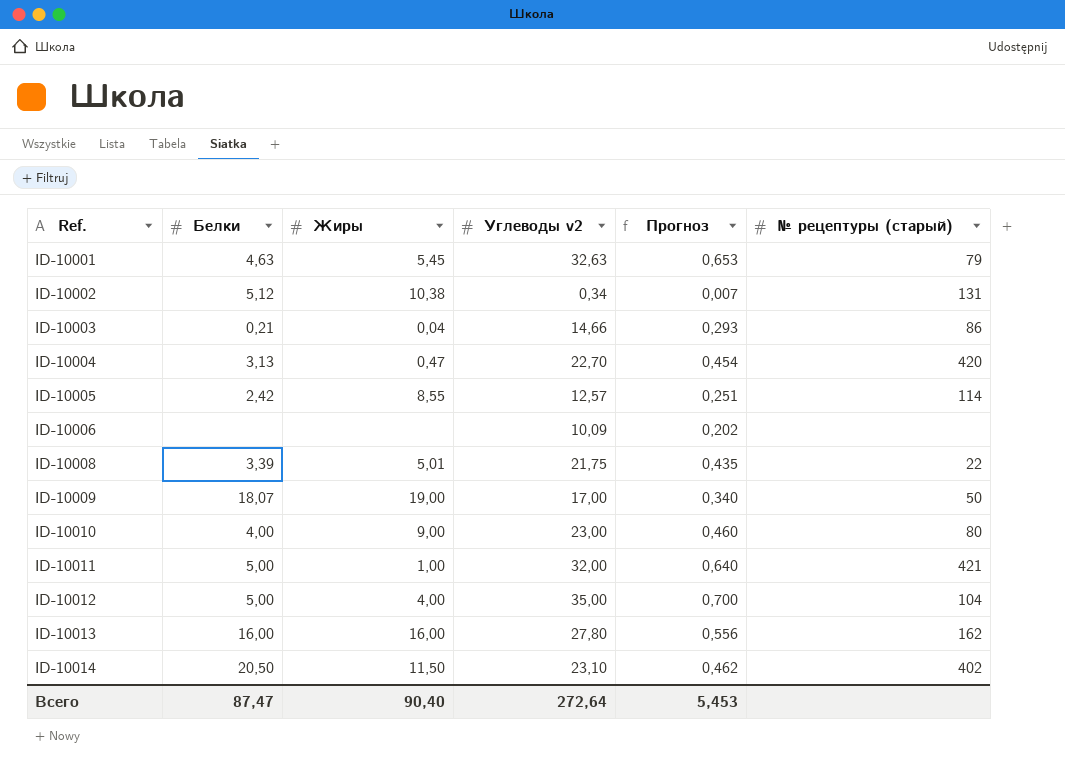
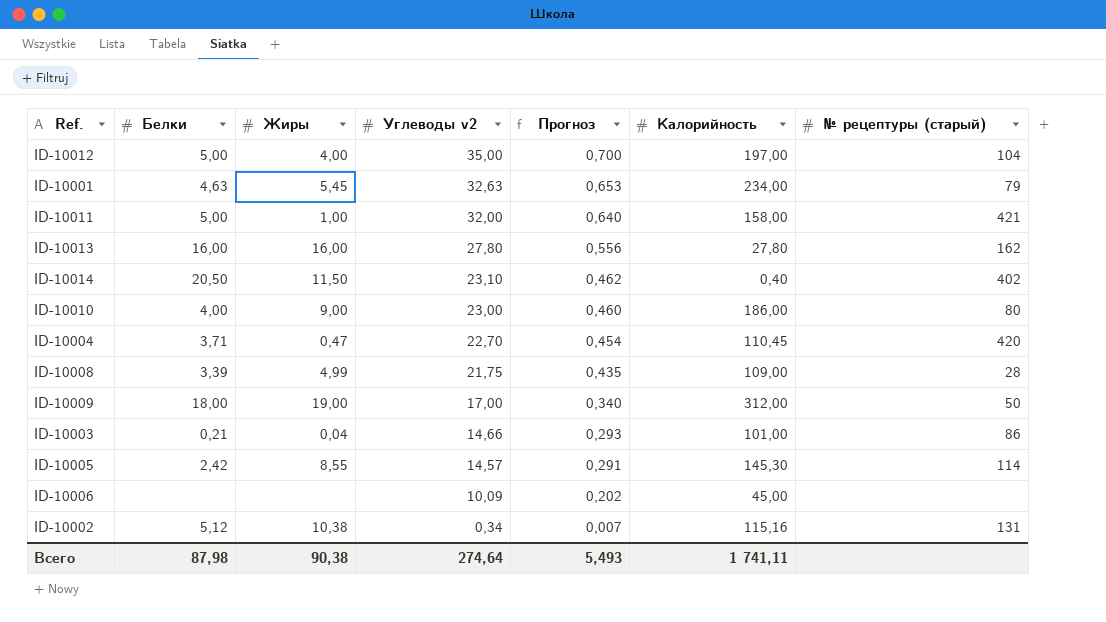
row order: Ref. ascending -> Углеводы v2 descending
column Калорийность | position: none -> 6
ID-10004 | Белки: 3,13 -> 3,71
ID-10008 | Жиры: 5,01 -> 4,99
ID-10008 | № рецептуры (старый): 22 -> 28
ID-10009 | Белки: 18,07 -> 18,00
ID-10005 | Углеводы v2: 12,57 -> 14,57
ID-10005 | Прогноз: 0,251 -> 0,291
Всего | Белки: 87,47 -> 87,98
Всего | Жиры: 90,40 -> 90,38
Всего | Углеводы v2: 272,64 -> 274,64
Всего | Прогноз: 5,453 -> 5,493

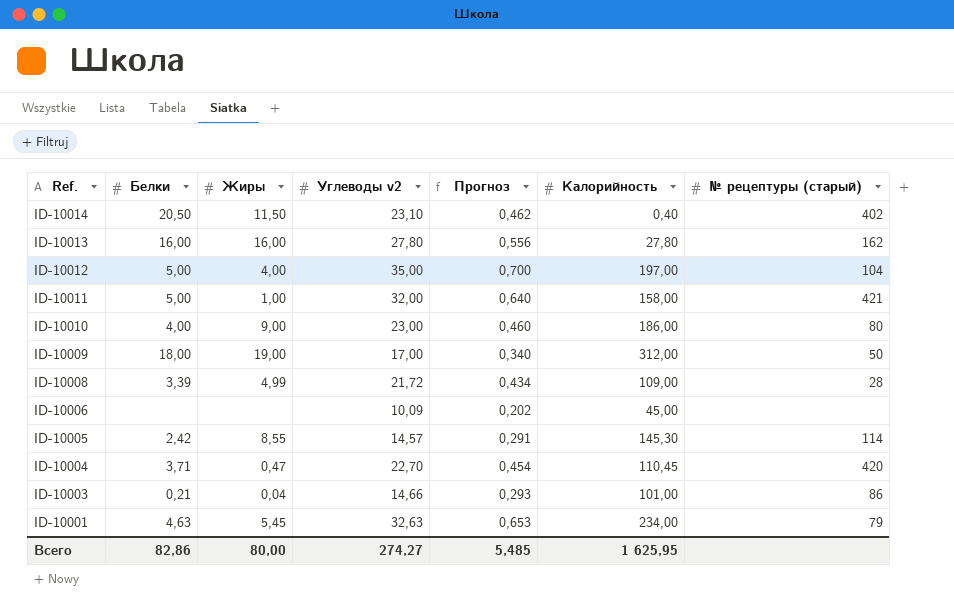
row order: Углеводы v2 descending -> Ref. descending
row ID-10002: 5,12 | 10,38 | 0,34 | 0,007 | 115,16 | 131 -> none
ID-10008 | Углеводы v2: 21,75 -> 21,72
ID-10008 | Прогноз: 0,435 -> 0,434
Всего | Белки: 87,98 -> 82,86
Всего | Жиры: 90,38 -> 80,00
Всего | Углеводы v2: 274,64 -> 274,27
Всего | Прогноз: 5,493 -> 5,485
Всего | Калорийность: 1 741,11 -> 1 625,95

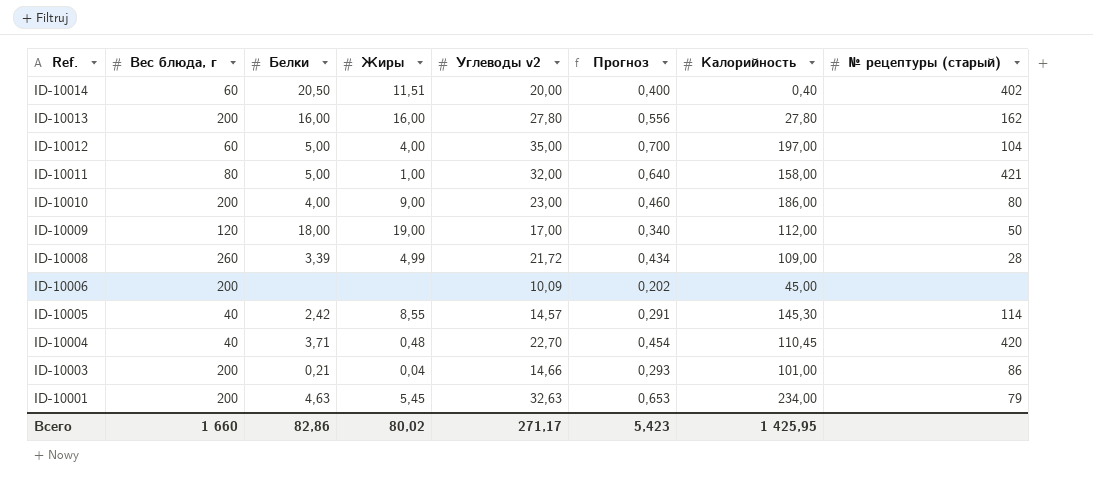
column Вес блюда, г | position: none -> 2
ID-10014 | Жиры: 11,50 -> 11,51
ID-10014 | Углеводы v2: 23,10 -> 20,00
ID-10014 | Прогноз: 0,462 -> 0,400
ID-10009 | Калорийность: 312,00 -> 112,00
ID-10004 | Жиры: 0,47 -> 0,48
Всего | Жиры: 80,00 -> 80,02
Всего | Углеводы v2: 274,27 -> 271,17
Всего | Прогноз: 5,485 -> 5,423
Всего | Калорийность: 1 625,95 -> 1 425,95

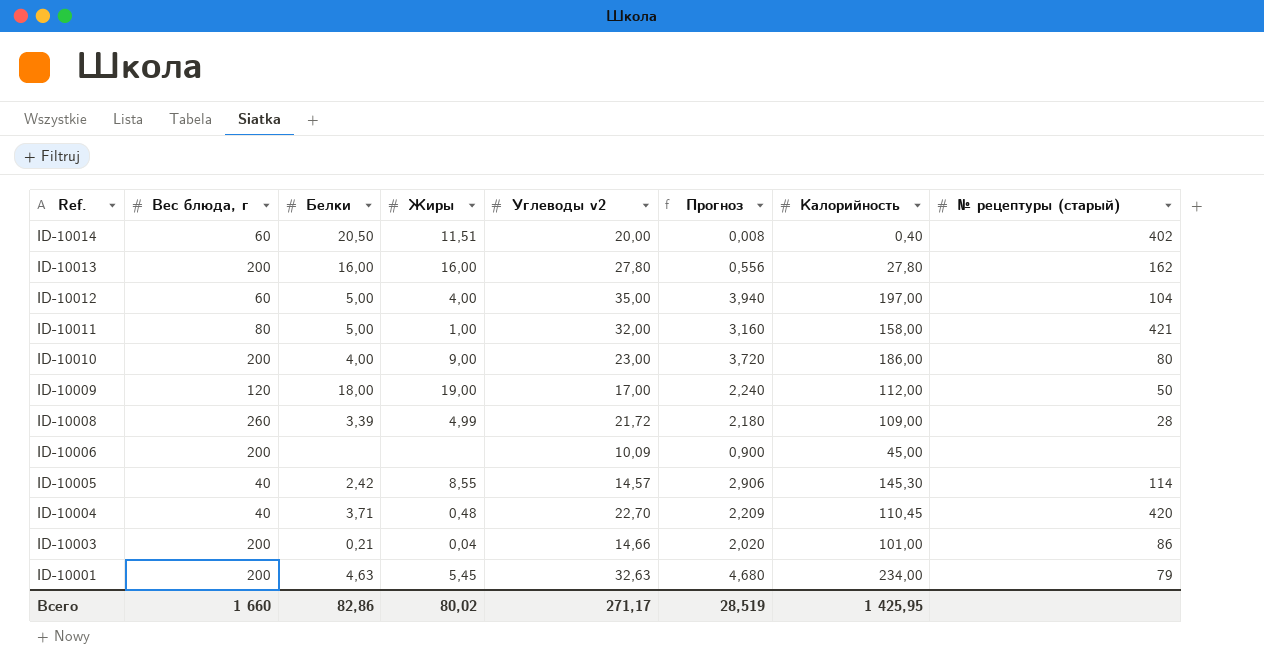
column Прогноз | formula: [Углеводы v2] * 0,02 -> [Калорийность] * 0,02
Всего | Прогноз: 5,423 -> 28,519

